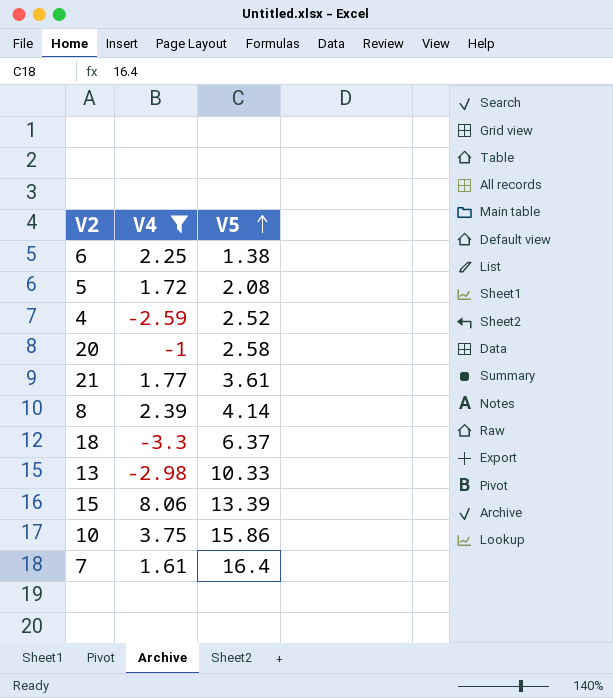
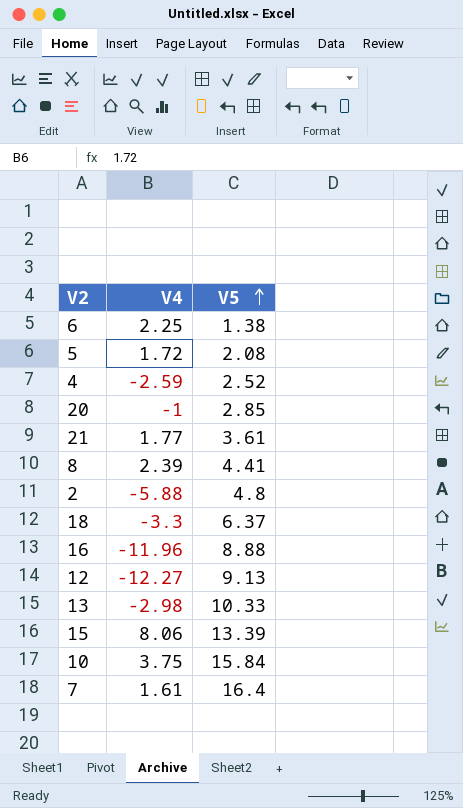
filter: V4 >= -3.3 -> none
20 | V5: 2.58 -> 2.85
8 | V5: 4.14 -> 4.41
10 | V5: 15.86 -> 15.84

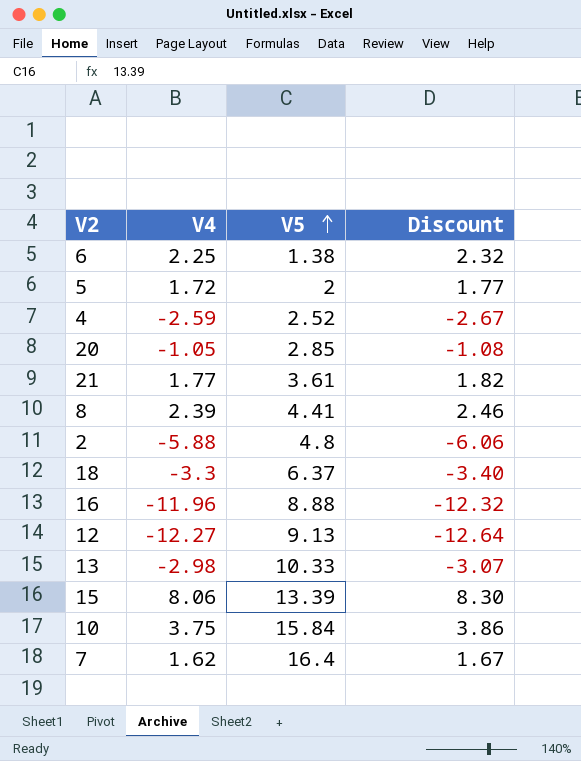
column Discount | formula: none -> [V4] * 1.03
5 | V5: 2.08 -> 2
20 | V4: -1 -> -1.05
7 | V4: 1.61 -> 1.62

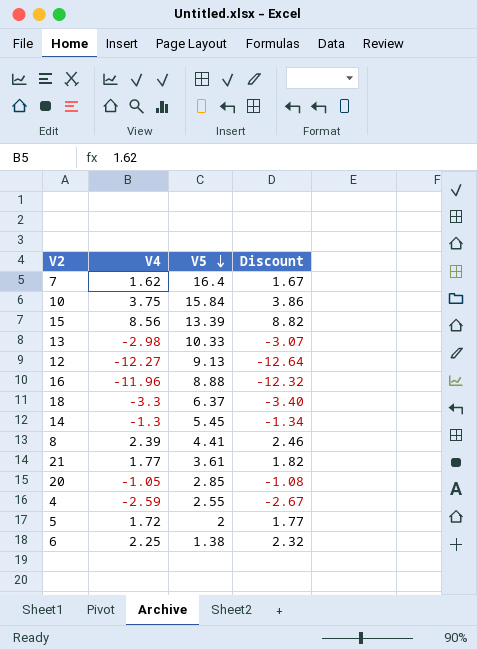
row order: V5 ascending -> V5 descending
row 2: -5.88 | 4.8 | -6.06 -> none
15 | V4: 8.06 -> 8.56
15 | Discount: 8.30 -> 8.82
row 14: none -> -1.3 | 5.45 | -1.34
4 | V5: 2.52 -> 2.55

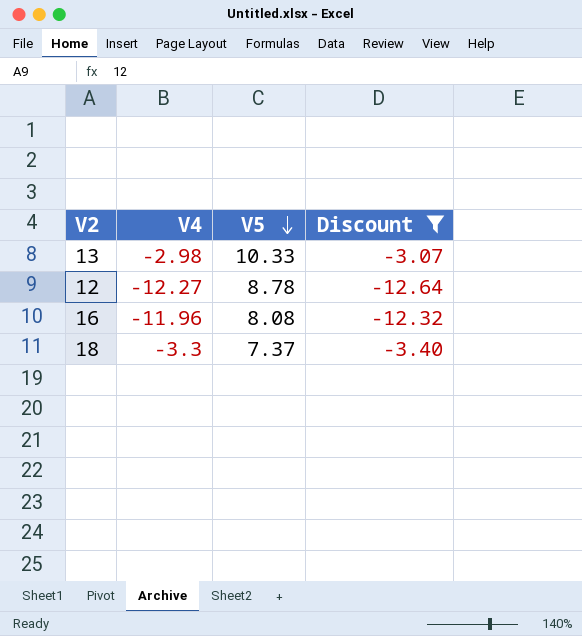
filter: none -> Discount <= -3.07
12 | V5: 9.13 -> 8.78
16 | V5: 8.88 -> 8.08
18 | V5: 6.37 -> 7.37

